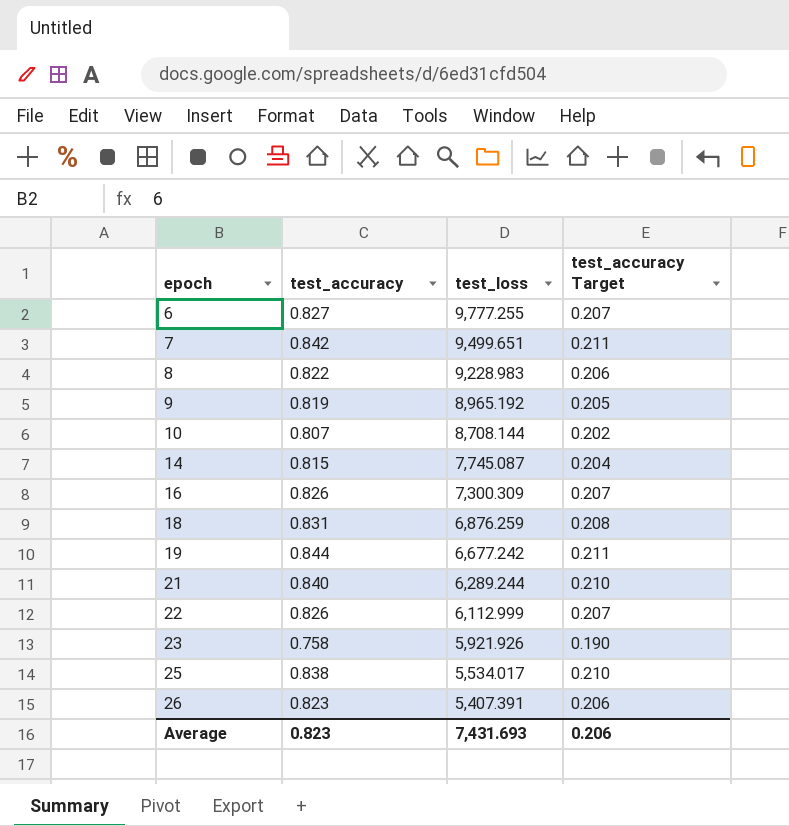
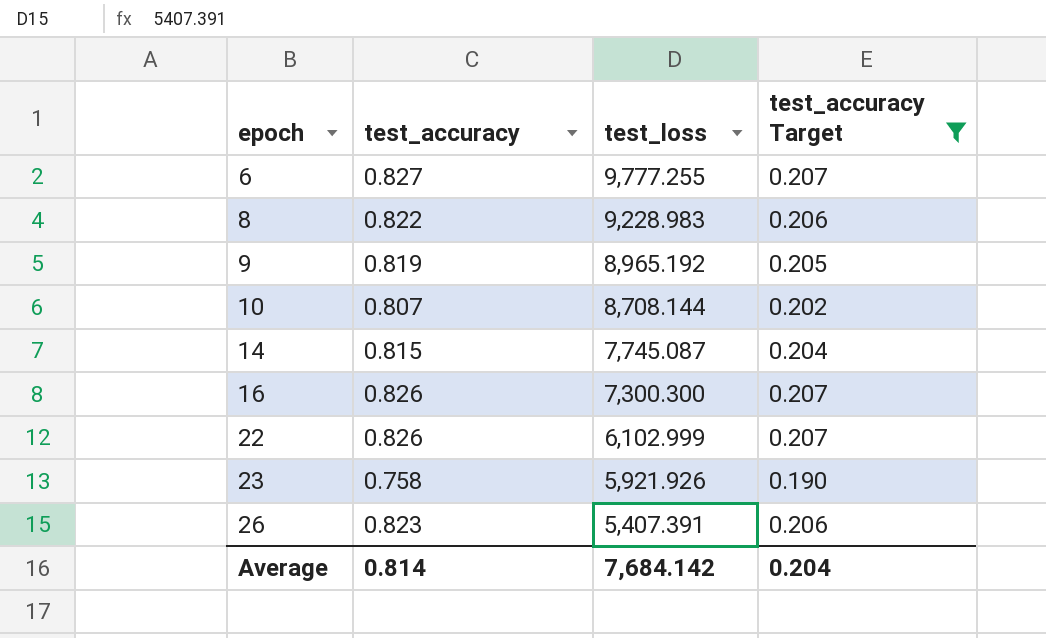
filter: none -> test_accuracy Target <= 0.207
16 | test_loss: 7,300.309 -> 7,300.300
22 | test_loss: 6,112.999 -> 6,102.999
Average | test_accuracy: 0.823 -> 0.814
Average | test_loss: 7,431.693 -> 7,684.142
Average | test_accuracy Target: 0.206 -> 0.204

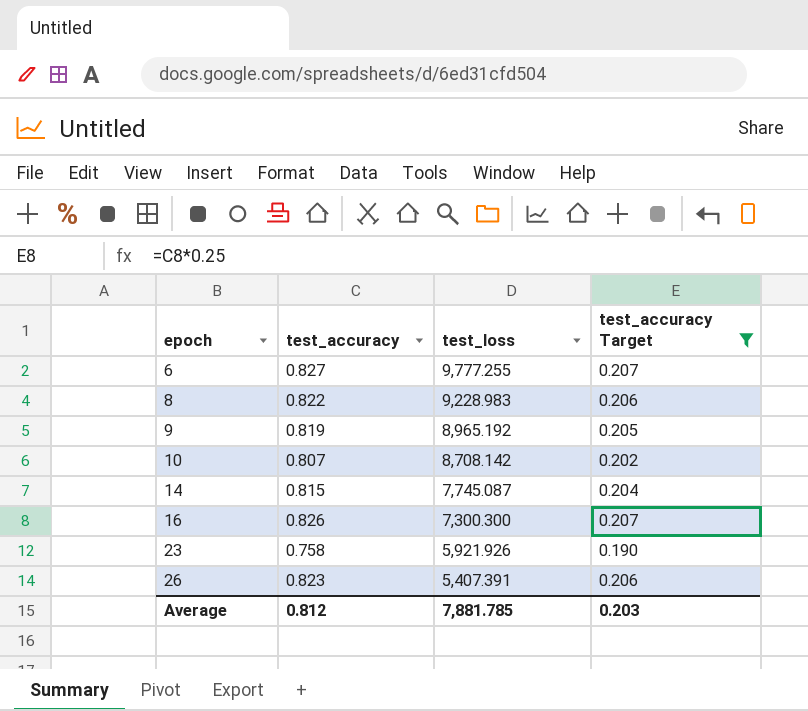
row 22: 0.826 | 6,102.999 | 0.207 -> none
10 | test_loss: 8,708.144 -> 8,708.142
Average | test_accuracy: 0.814 -> 0.812
Average | test_loss: 7,684.142 -> 7,881.785
Average | test_accuracy Target: 0.204 -> 0.203

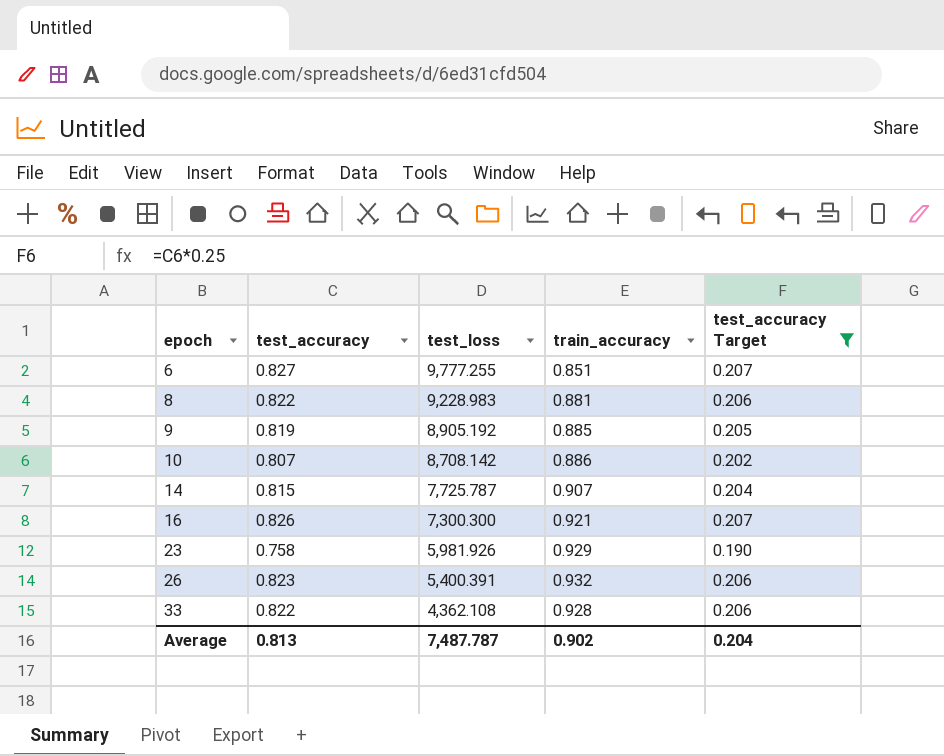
column train_accuracy | position: none -> 4
9 | test_loss: 8,965.192 -> 8,905.192
14 | test_loss: 7,745.087 -> 7,725.787
23 | test_loss: 5,921.926 -> 5,981.926
26 | test_loss: 5,407.391 -> 5,400.391
row 33: none -> 0.822 | 4,362.108 | 0.928 | 0.206
Average | test_accuracy: 0.812 -> 0.813
Average | test_loss: 7,881.785 -> 7,487.787
Average | test_accuracy Target: 0.203 -> 0.204

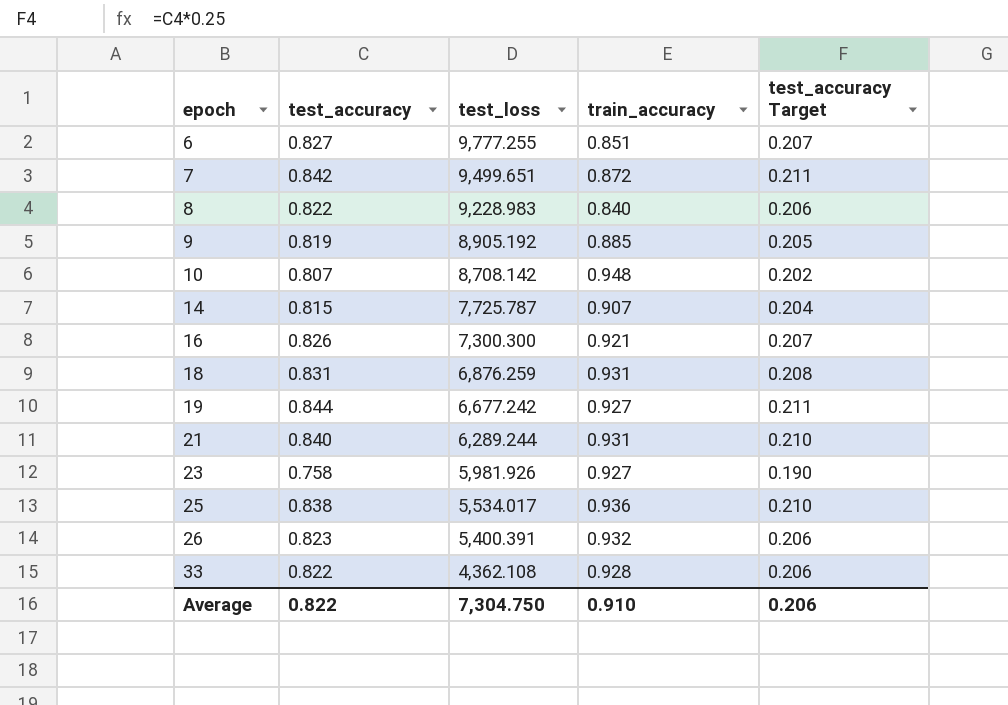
filter: test_accuracy Target <= 0.207 -> none
8 | train_accuracy: 0.881 -> 0.840
10 | train_accuracy: 0.886 -> 0.948
23 | train_accuracy: 0.929 -> 0.927
Average | test_accuracy: 0.813 -> 0.822
Average | test_loss: 7,487.787 -> 7,304.750
Average | train_accuracy: 0.902 -> 0.910
Average | test_accuracy Target: 0.204 -> 0.206

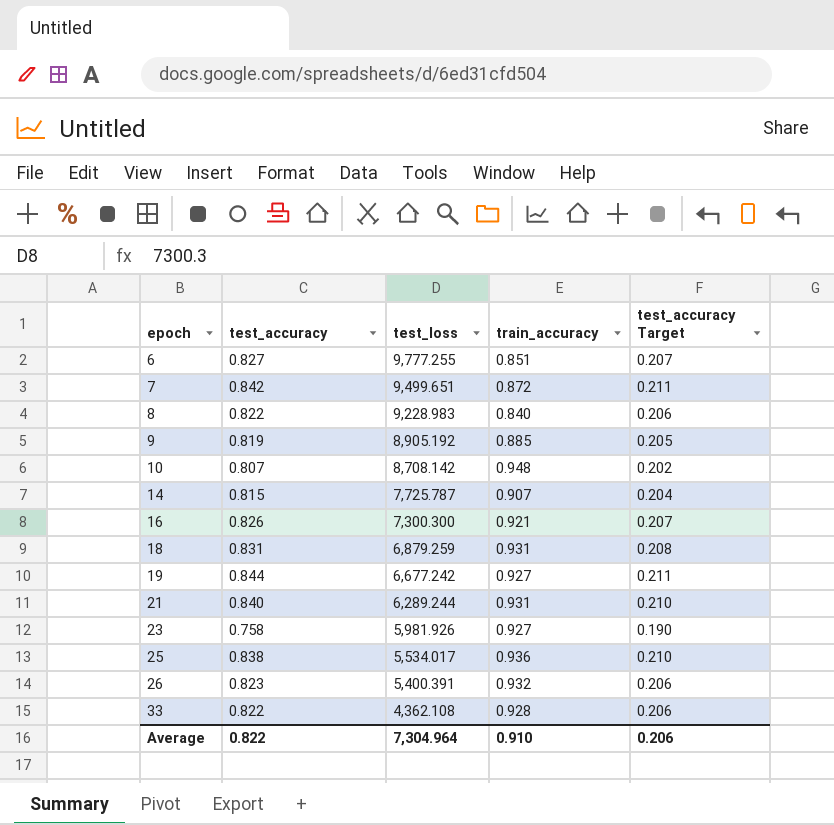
18 | test_loss: 6,876.259 -> 6,879.259
Average | test_loss: 7,304.750 -> 7,304.964

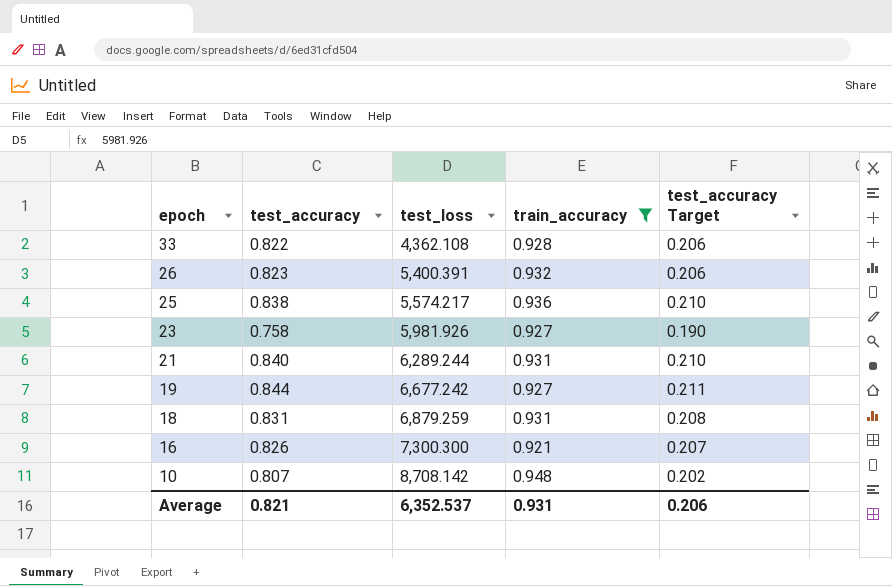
filter: none -> train_accuracy >= 0.921
row order: epoch ascending -> epoch descending
25 | test_loss: 5,534.017 -> 5,574.217
Average | test_accuracy: 0.822 -> 0.821
Average | test_loss: 7,304.964 -> 6,352.537
Average | train_accuracy: 0.910 -> 0.931

